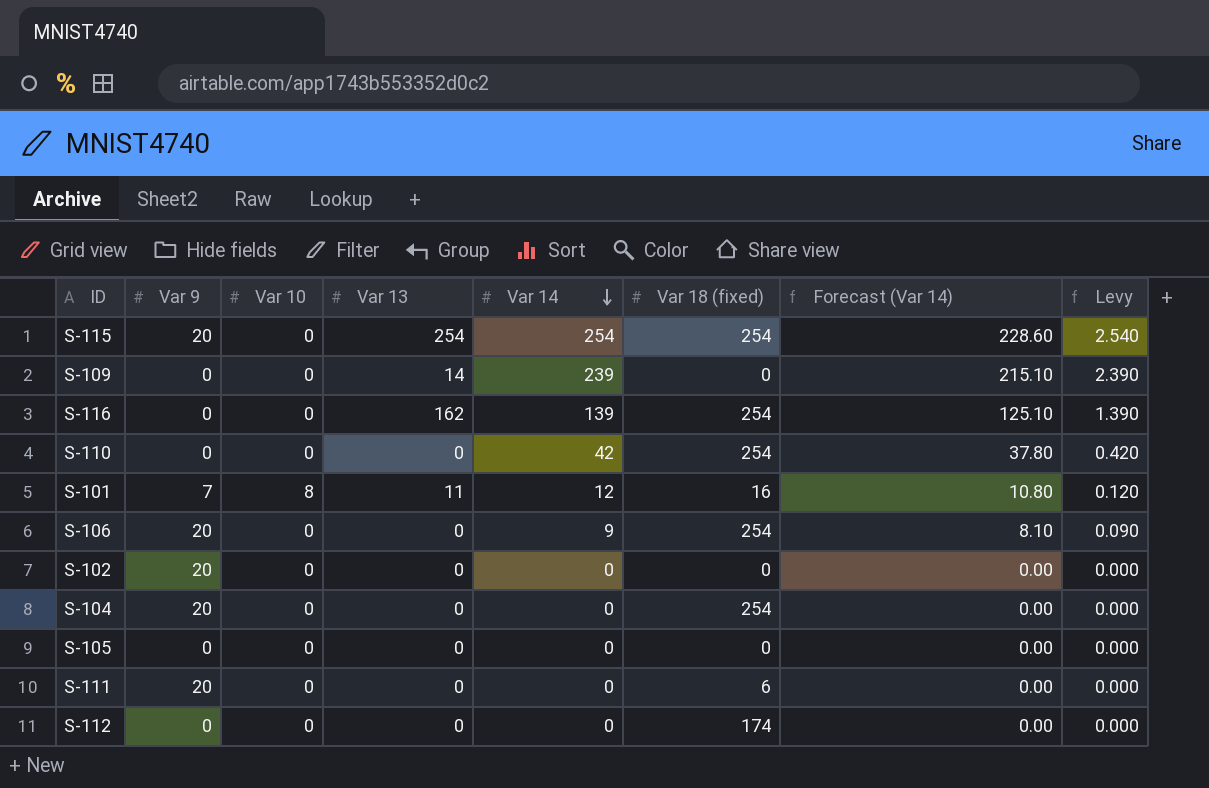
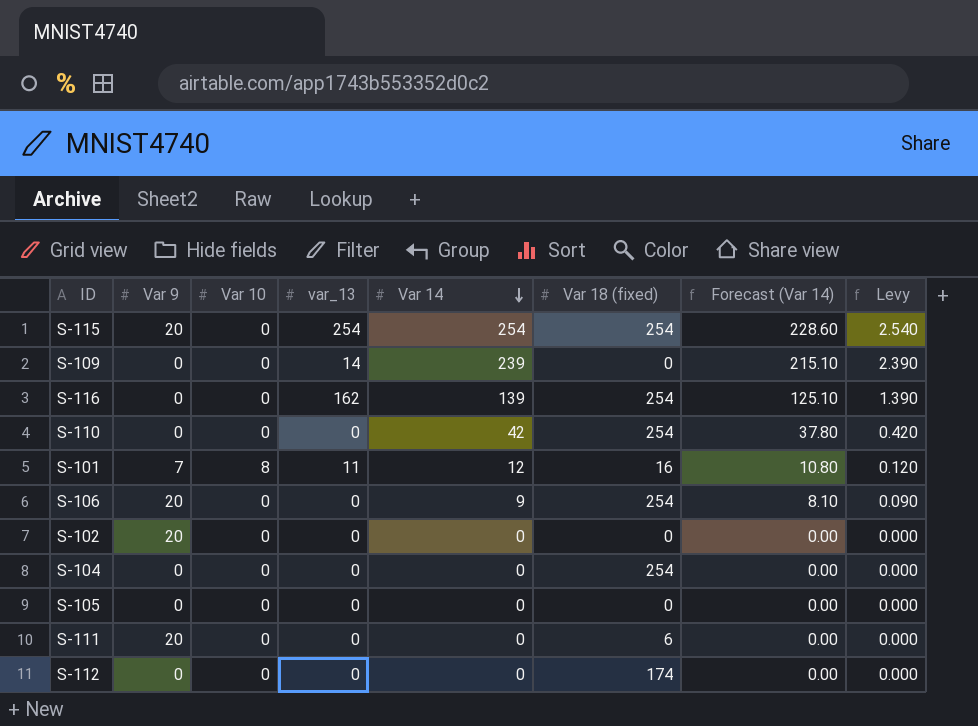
column name: Var 13 -> var_13
S-104 | Var 9: 20 -> 0

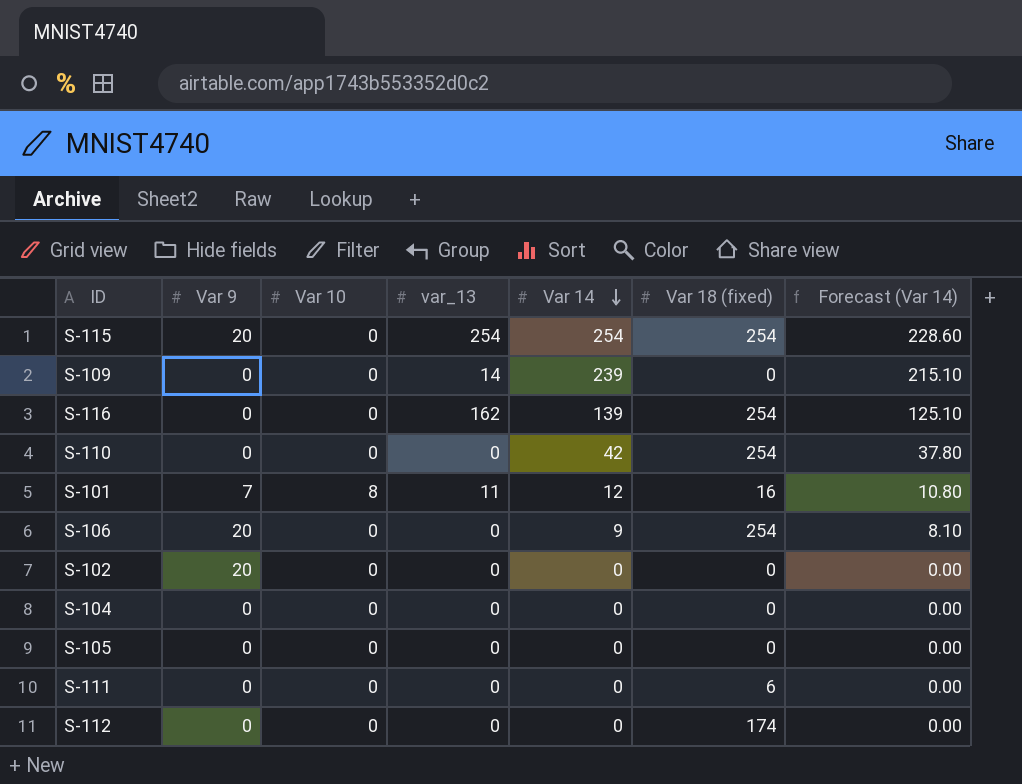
column Levy | formula: [Var 14] * 0.01 -> none
S-104 | Var 18 (fixed): 254 -> 0
S-111 | Var 9: 20 -> 0

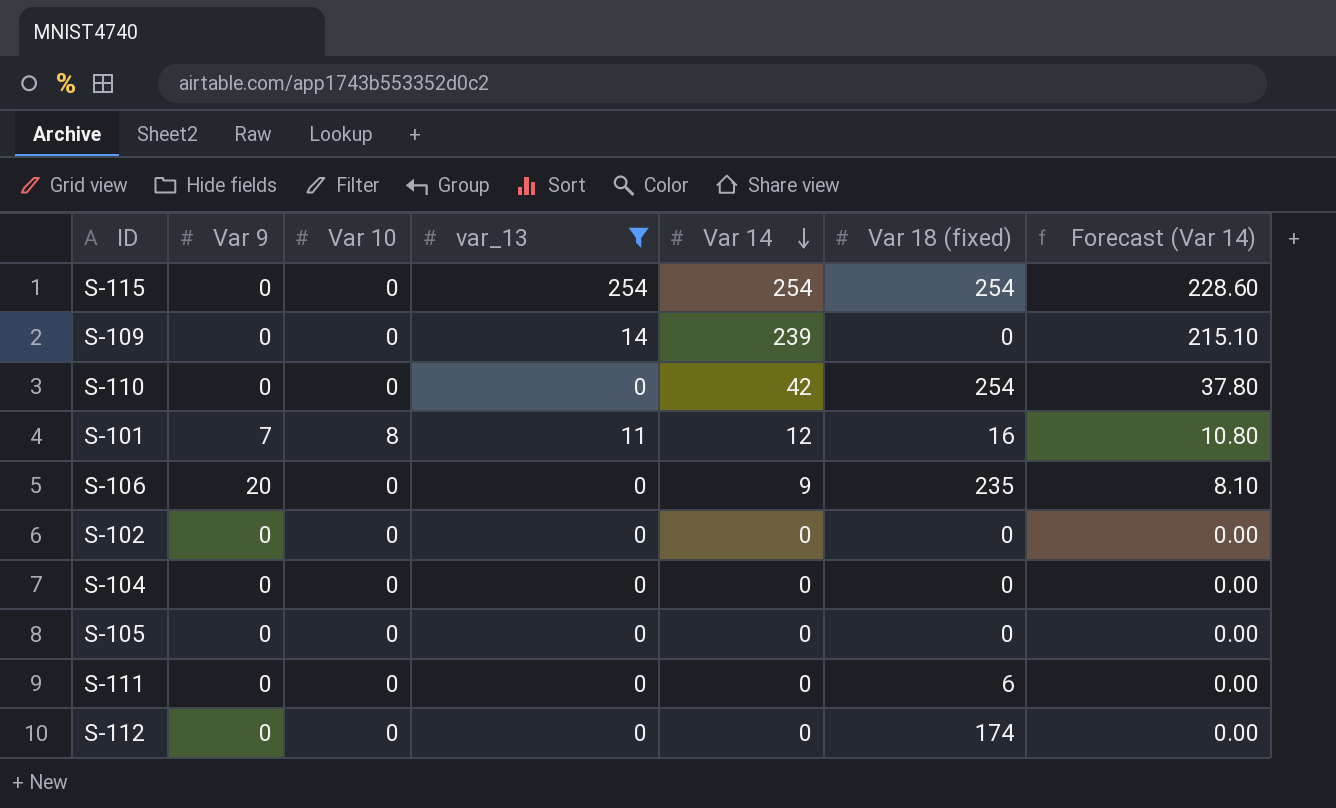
filter: none -> var_13 != 162
S-115 | Var 9: 20 -> 0
S-106 | Var 18 (fixed): 254 -> 235
S-102 | Var 9: 20 -> 0

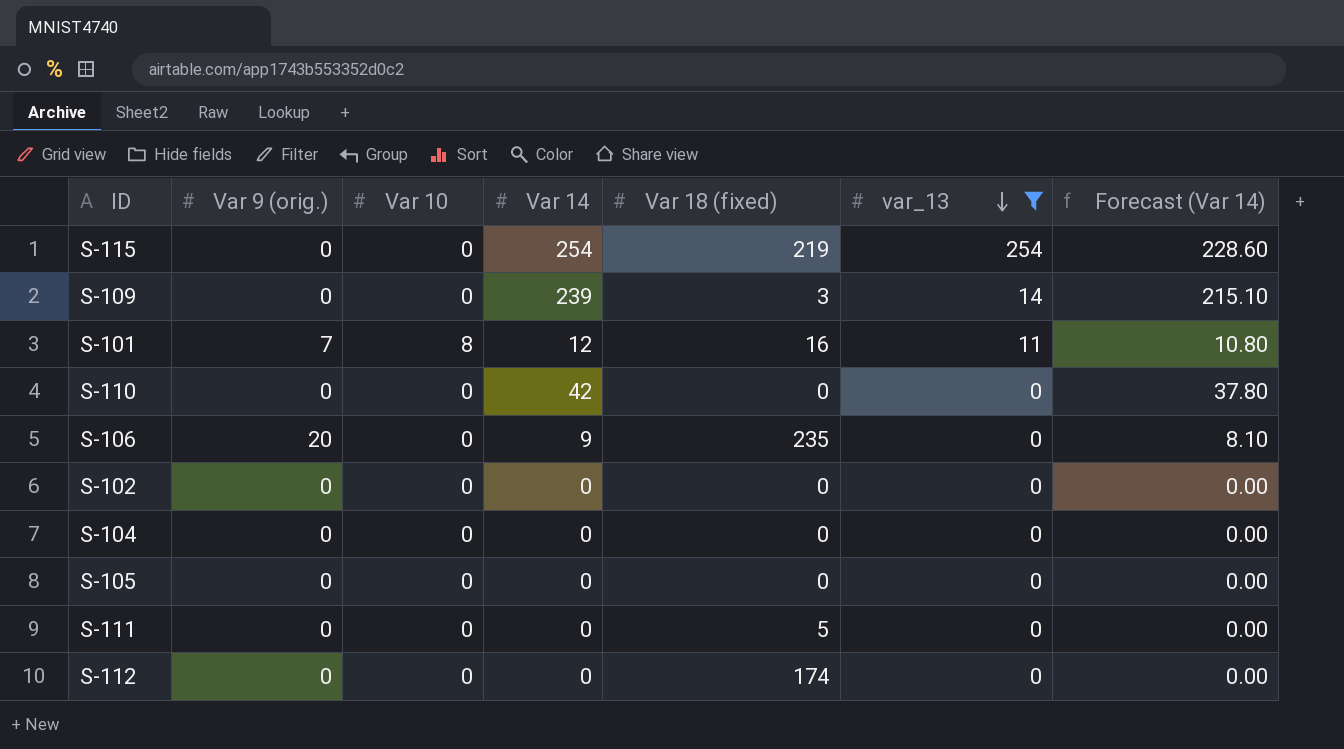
row order: Var 14 descending -> var_13 descending
column name: Var 9 -> Var 9 (orig.)
column var_13 | position: 4 -> 6
S-115 | Var 18 (fixed): 254 -> 219
S-109 | Var 18 (fixed): 0 -> 3
S-110 | Var 18 (fixed): 254 -> 0
S-111 | Var 18 (fixed): 6 -> 5

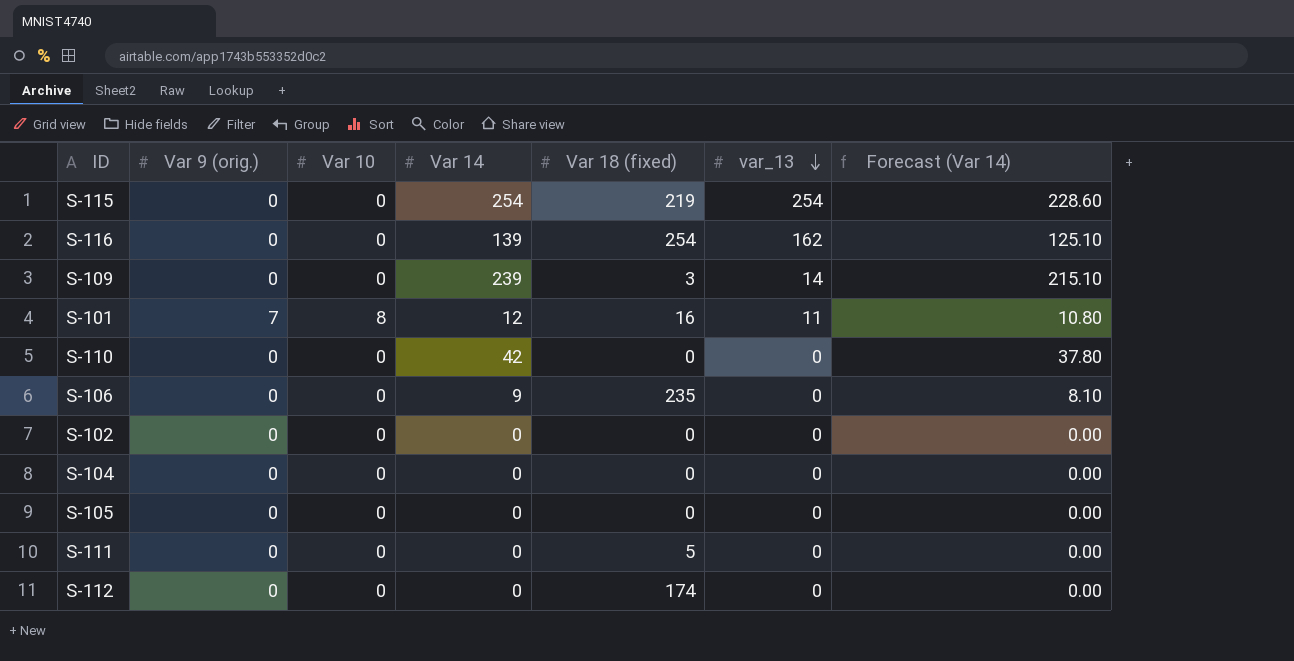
filter: var_13 != 162 -> none
S-106 | Var 9 (orig.): 20 -> 0

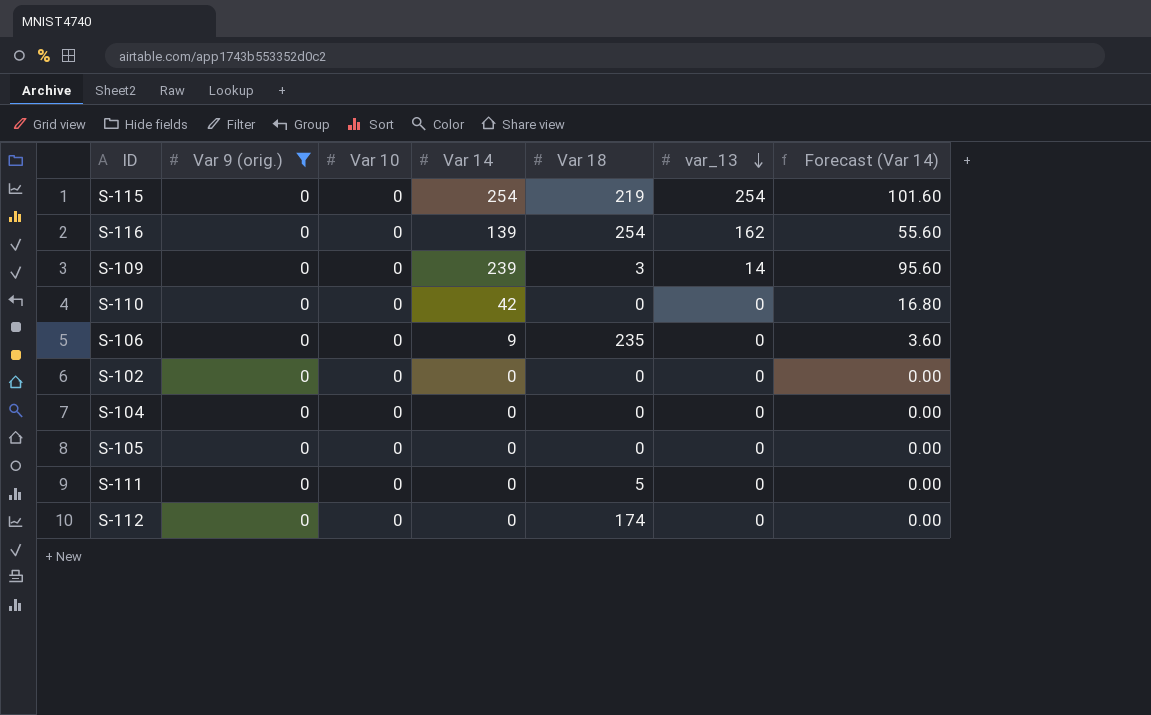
filter: none -> Var 9 (orig.) = 0
column name: Var 18 (fixed) -> Var 18
column Forecast (Var 14) | formula: [Var 14] * 0.9 -> [Var 14] * 0.4

